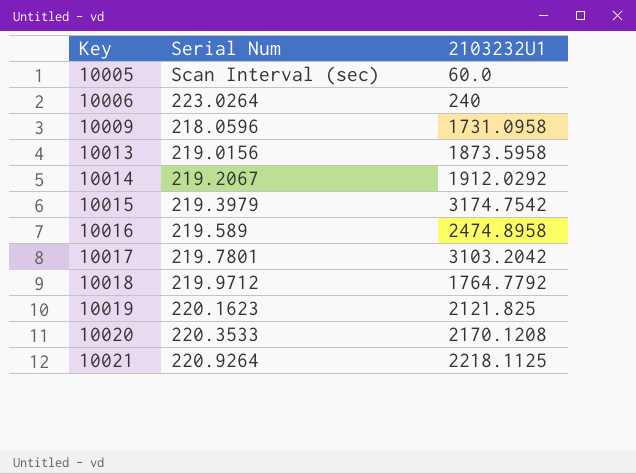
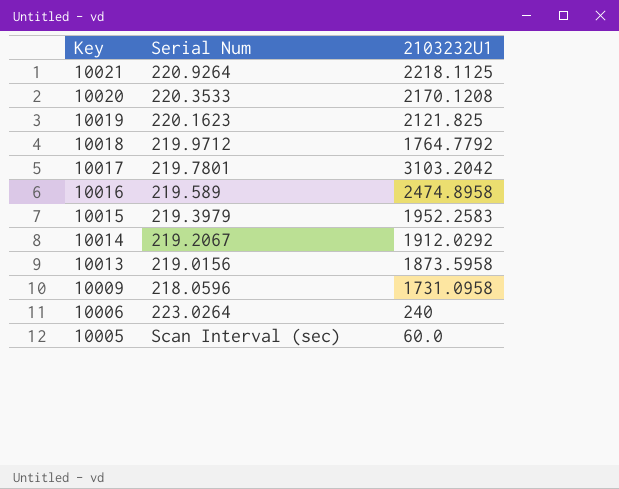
row order: Key ascending -> Key descending
10015 | 2103232U1: 3174.7542 -> 1952.2583

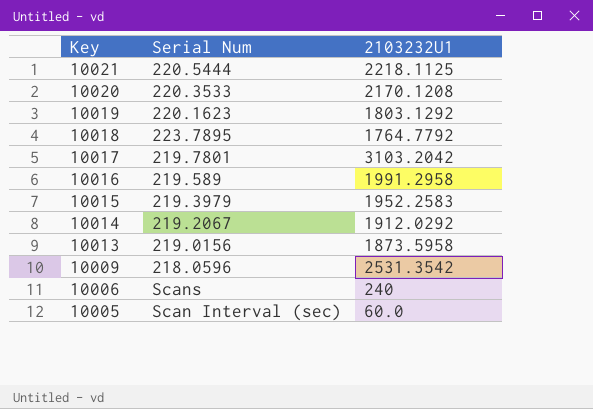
10021 | Serial Num: 220.9264 -> 220.5444
10019 | 2103232U1: 2121.825 -> 1803.1292
10018 | Serial Num: 219.9712 -> 223.7895
10016 | 2103232U1: 2474.8958 -> 1991.2958
10009 | 2103232U1: 1731.0958 -> 2531.3542
10006 | Serial Num: 223.0264 -> Scans

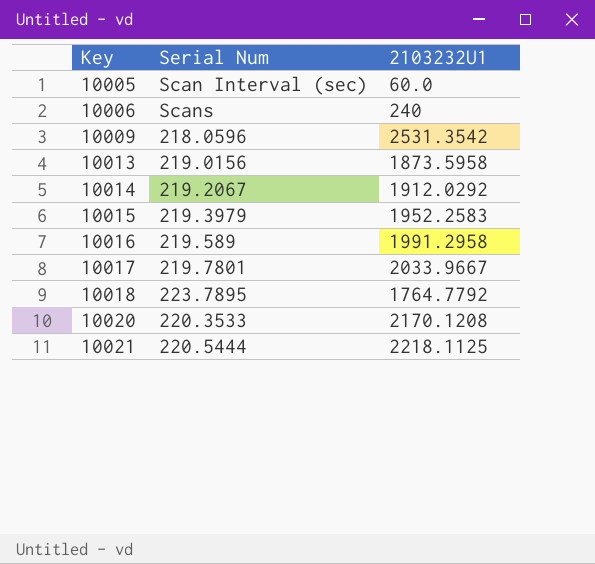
row order: Key descending -> Key ascending
row 10019: 220.1623 | 1803.1292 -> none
10017 | 2103232U1: 3103.2042 -> 2033.9667

